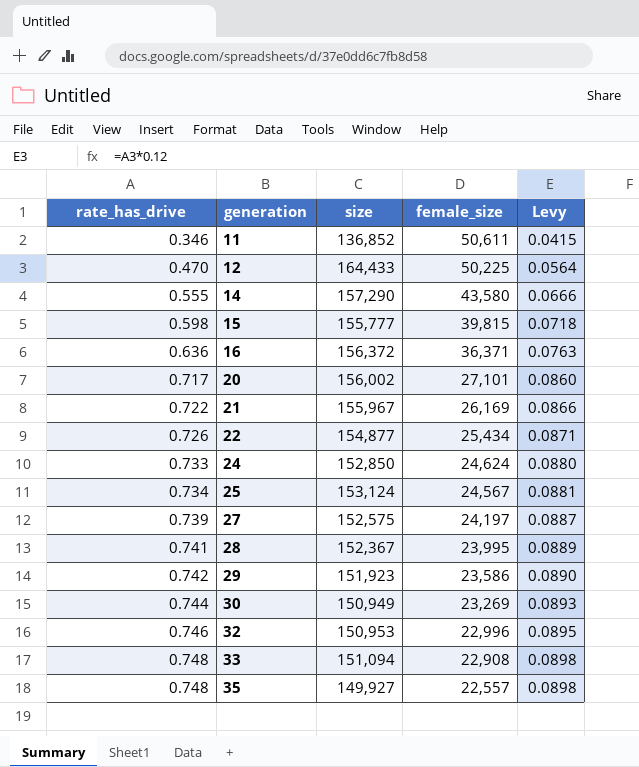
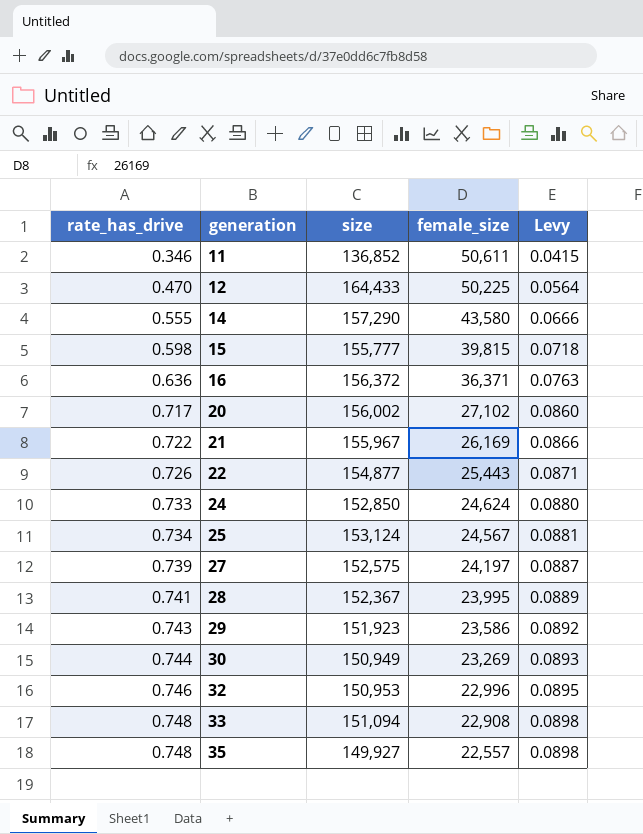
20 | female_size: 27,101 -> 27,102
22 | female_size: 25,434 -> 25,443
29 | rate_has_drive: 0.742 -> 0.743
29 | Levy: 0.0890 -> 0.0892

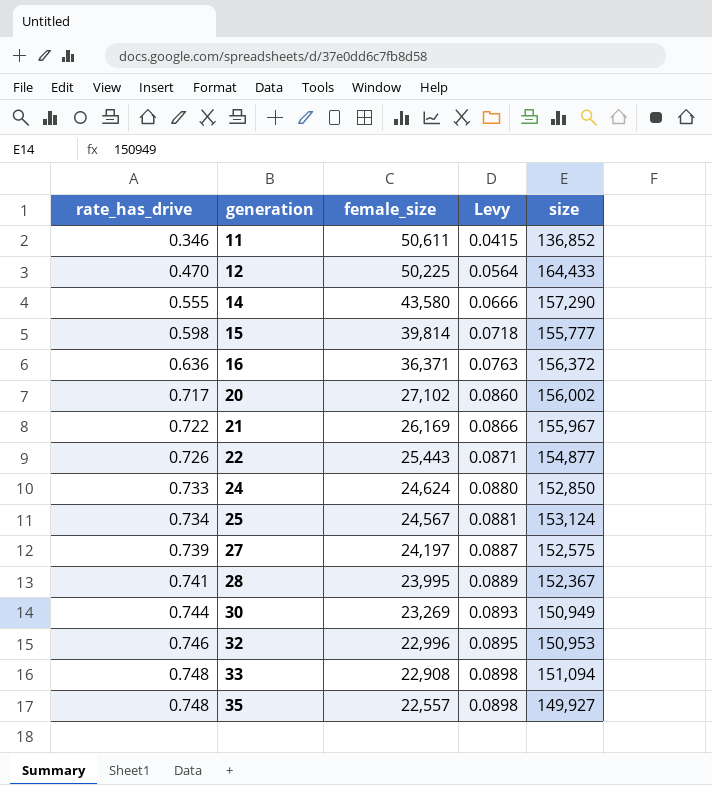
column size | position: 3 -> 5
row 29: 0.743 | 151,923 | 23,586 | 0.0892 -> none
15 | female_size: 39,815 -> 39,814

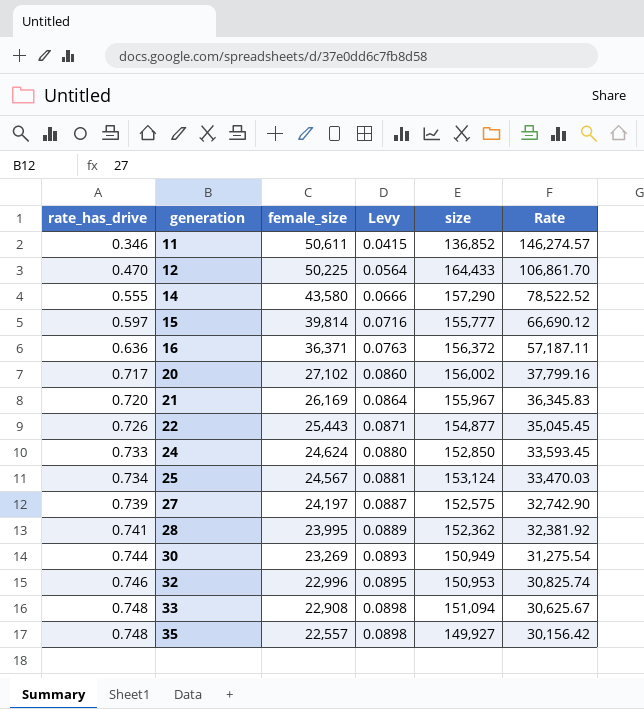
column Rate | formula: none -> [female_size] / [rate_has_drive]
15 | rate_has_drive: 0.598 -> 0.597
15 | Levy: 0.0718 -> 0.0716
21 | rate_has_drive: 0.722 -> 0.720
21 | Levy: 0.0866 -> 0.0864
28 | size: 152,367 -> 152,362

